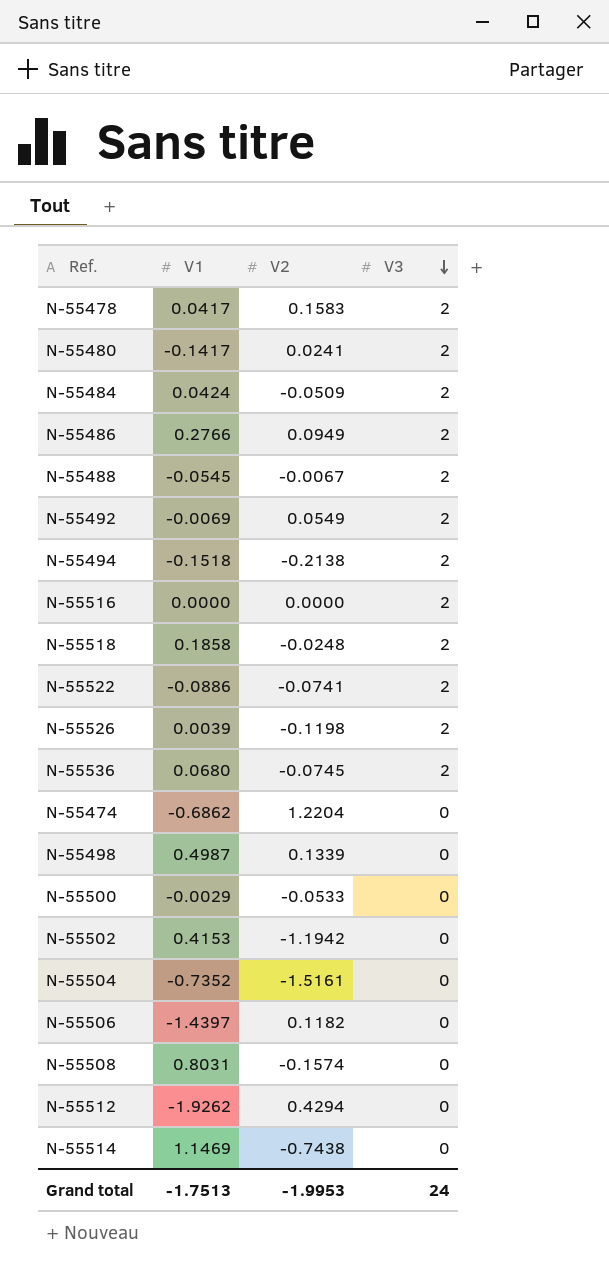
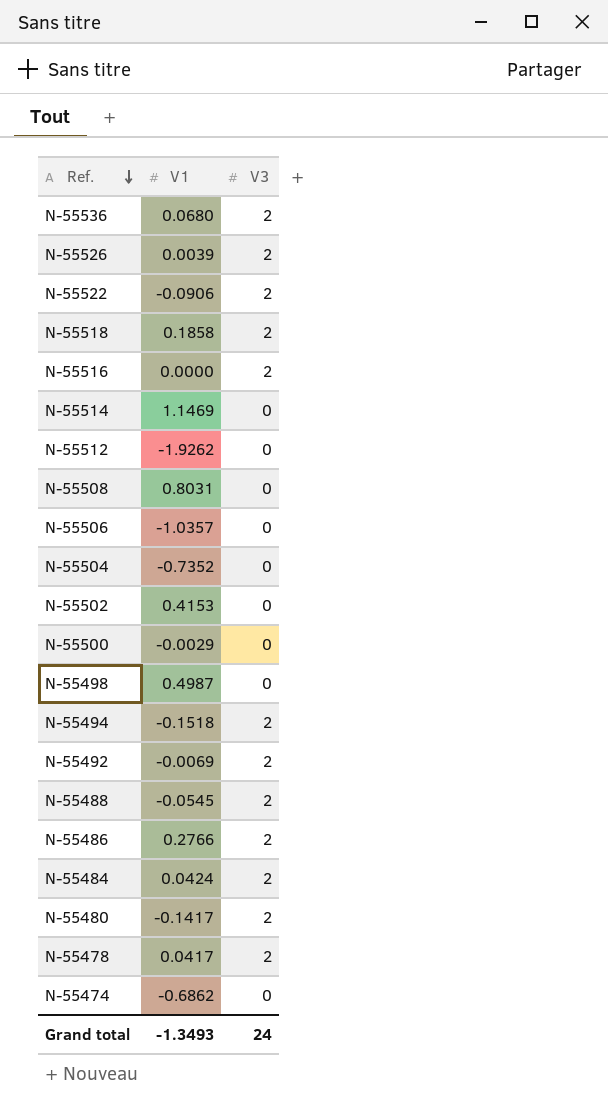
row order: V3 descending -> Ref. descending
column V2 | position: 3 -> none
N-55522 | V1: -0.0886 -> -0.0906
N-55506 | V1: -1.4397 -> -1.0357
Grand total | V1: -1.7513 -> -1.3493

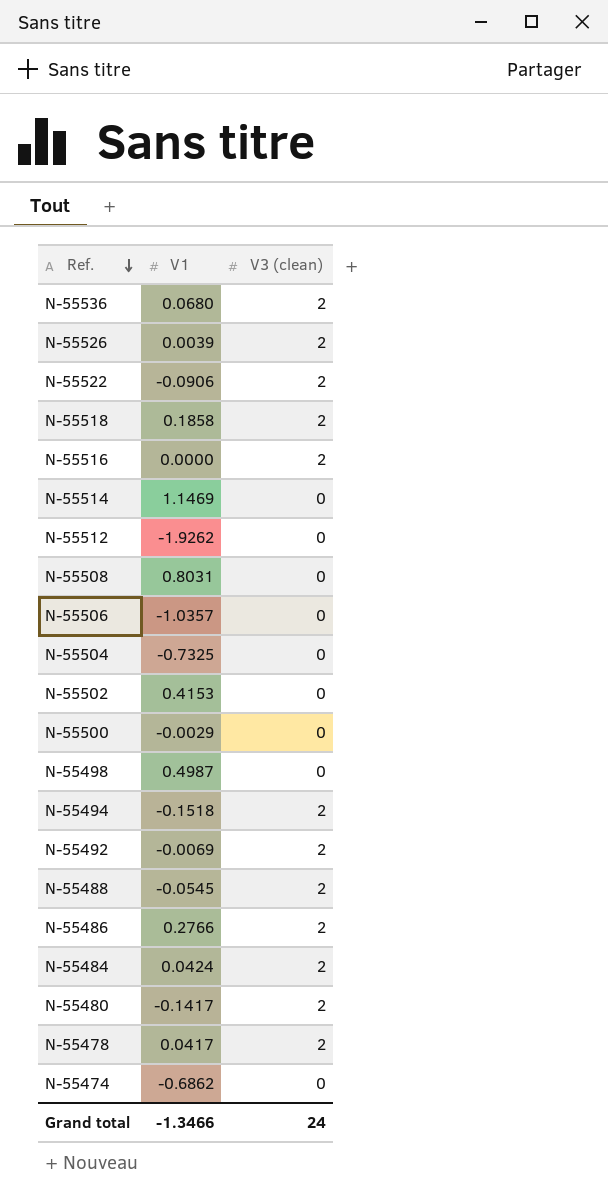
column name: V3 -> V3 (clean)
N-55504 | V1: -0.7352 -> -0.7325
Grand total | V1: -1.3493 -> -1.3466

